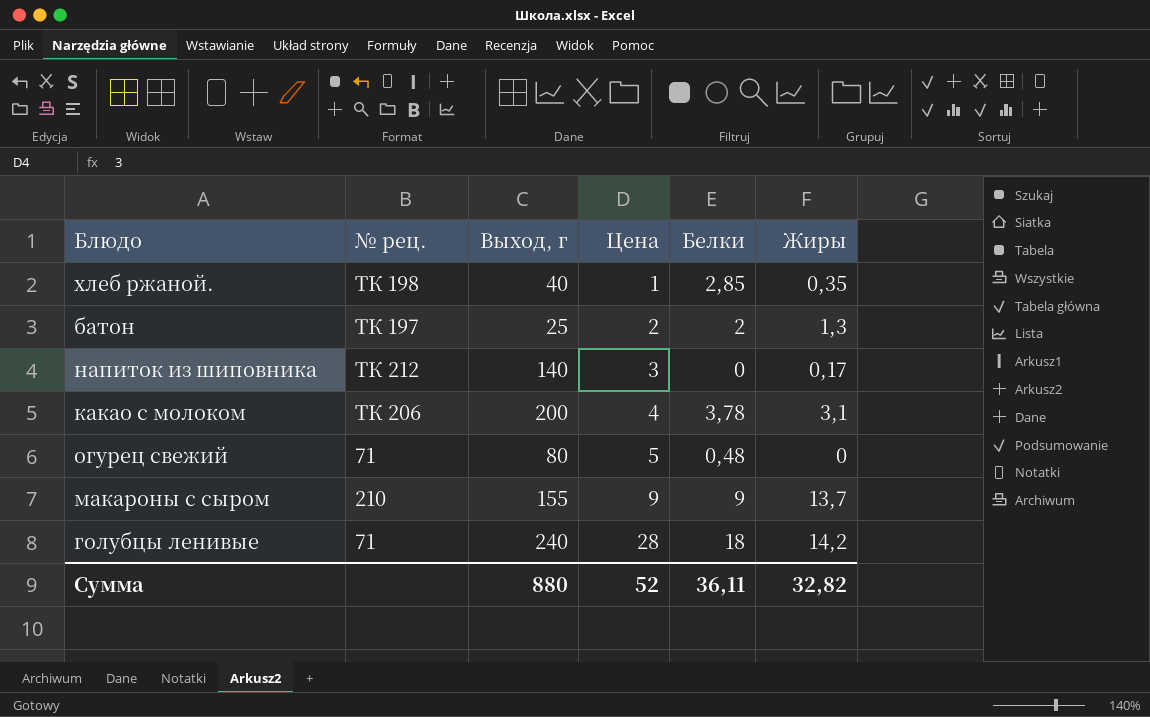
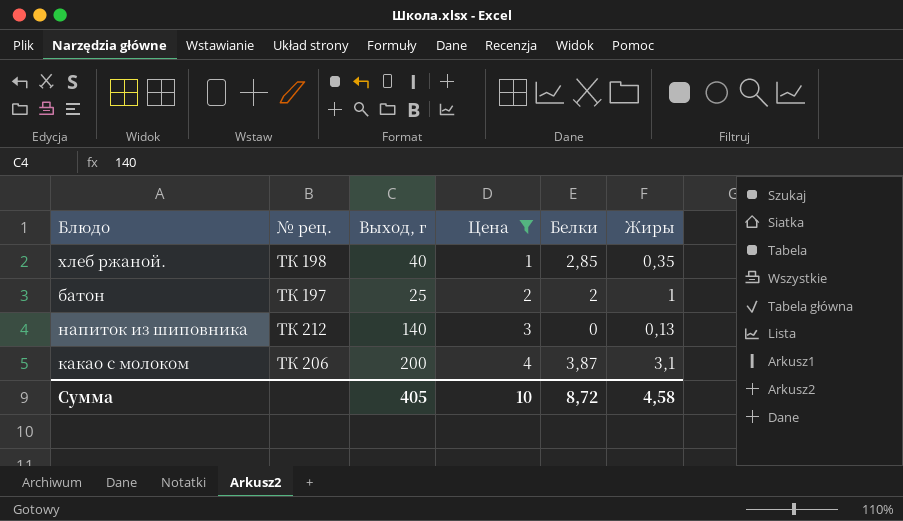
filter: none -> Цена <= 4
батон | Жиры: 1,3 -> 1
напиток из шиповника | Жиры: 0,17 -> 0,13
какао с молоком | Белки: 3,78 -> 3,87
Сумма | Выход, г: 880 -> 405
Сумма | Цена: 52 -> 10
Сумма | Белки: 36,11 -> 8,72
Сумма | Жиры: 32,82 -> 4,58

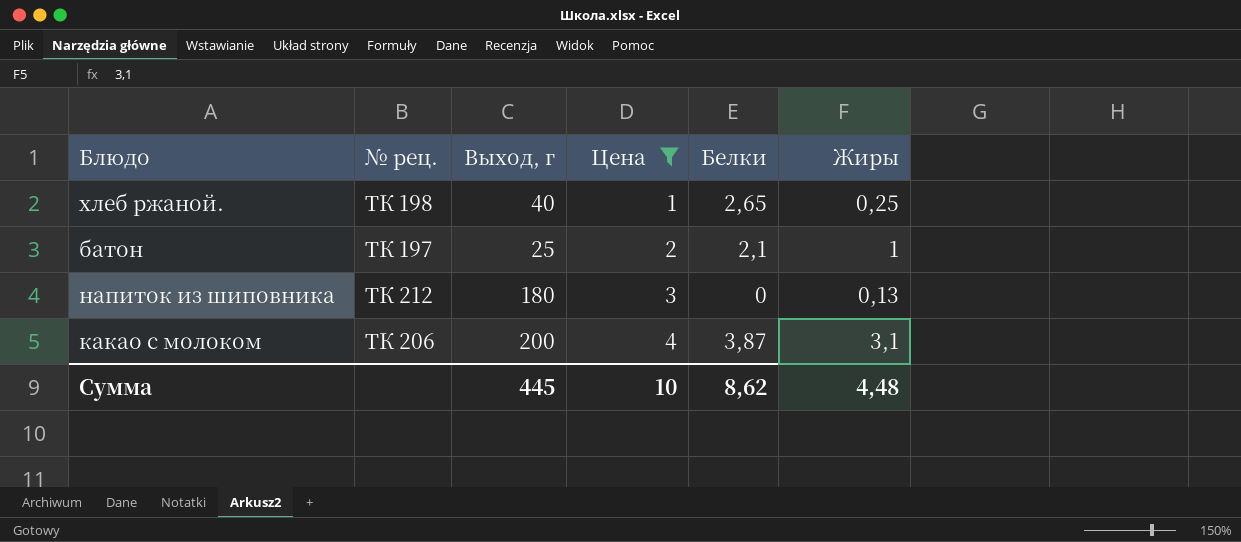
хлеб ржаной. | Белки: 2,85 -> 2,65
хлеб ржаной. | Жиры: 0,35 -> 0,25
батон | Белки: 2 -> 2,1
напиток из шиповника | Выход, г: 140 -> 180
Сумма | Выход, г: 405 -> 445
Сумма | Белки: 8,72 -> 8,62
Сумма | Жиры: 4,58 -> 4,48

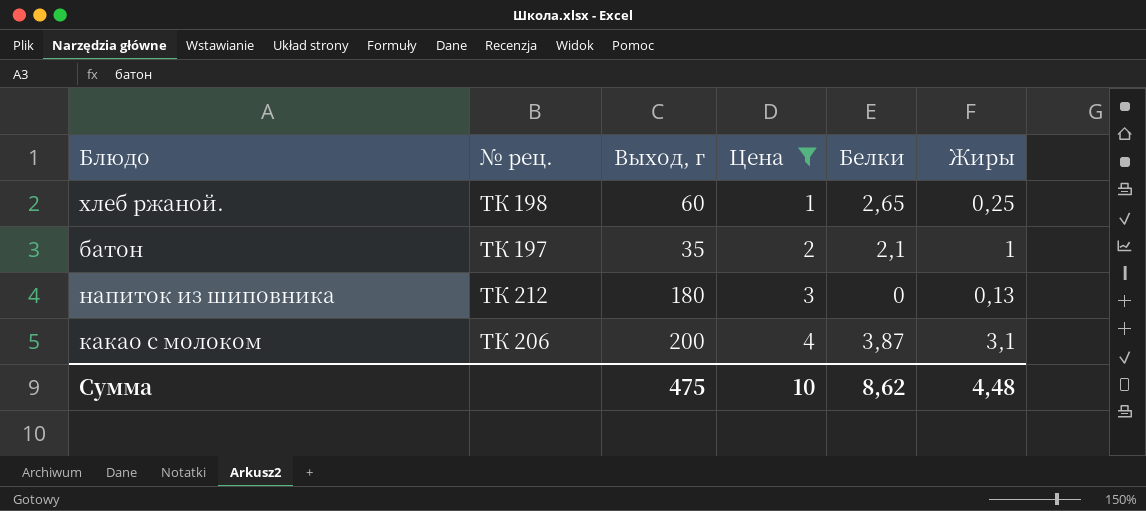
хлеб ржаной. | Выход, г: 40 -> 60
батон | Выход, г: 25 -> 35
Сумма | Выход, г: 445 -> 475

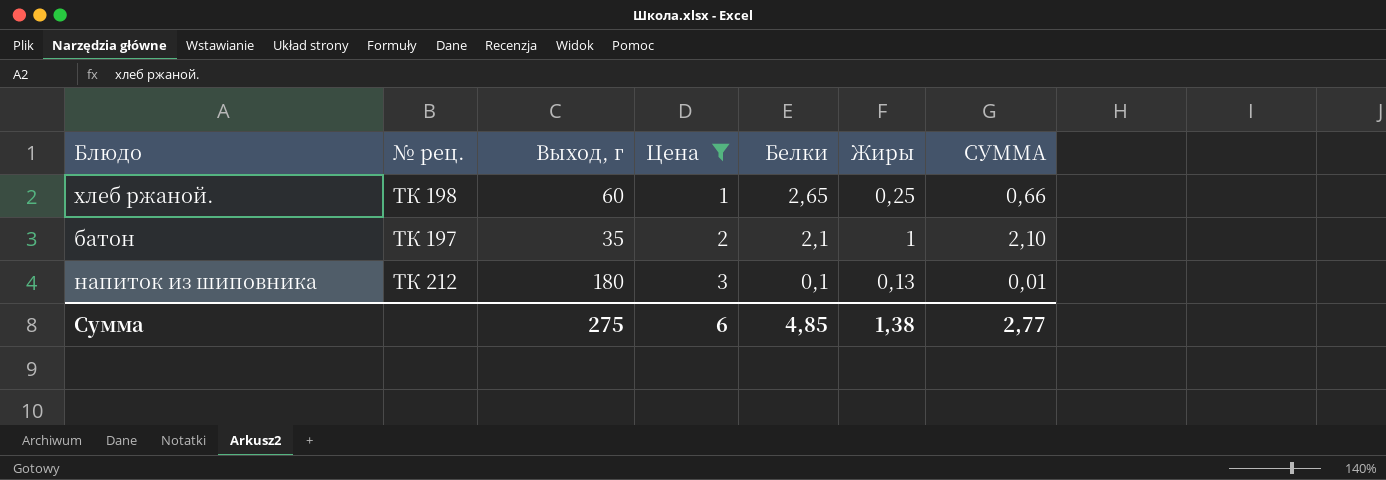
column СУММА | formula: none -> [Белки] * [Жиры]
row какао с молоком: ТК 206 | 200 | 4 | 3,87 | 3,1 -> none
напиток из шиповника | Белки: 0 -> 0,1
Сумма | Выход, г: 475 -> 275
Сумма | Цена: 10 -> 6
Сумма | Белки: 8,62 -> 4,85
Сумма | Жиры: 4,48 -> 1,38

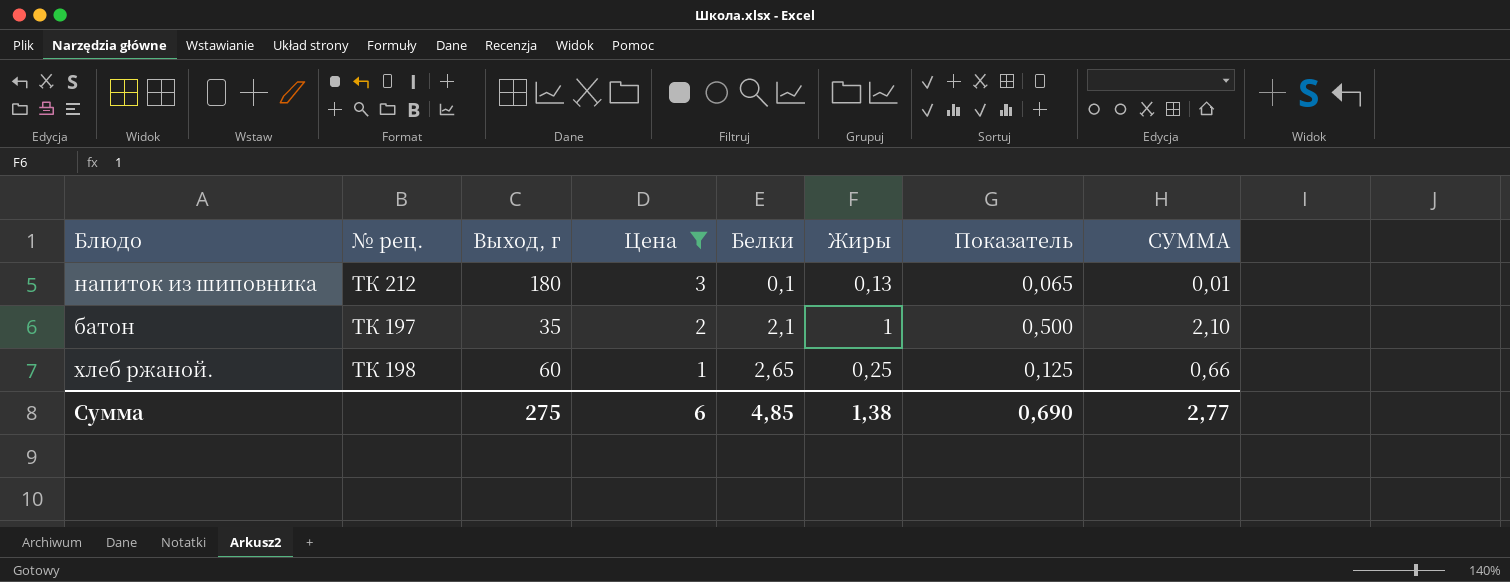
row order: Цена ascending -> Цена descending
column Показатель | formula: none -> [Жиры] * 0,5

